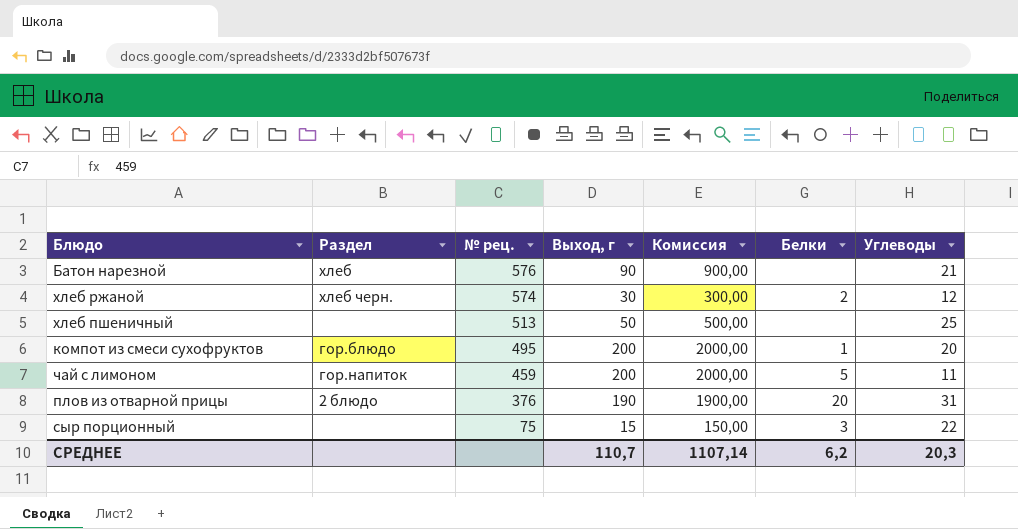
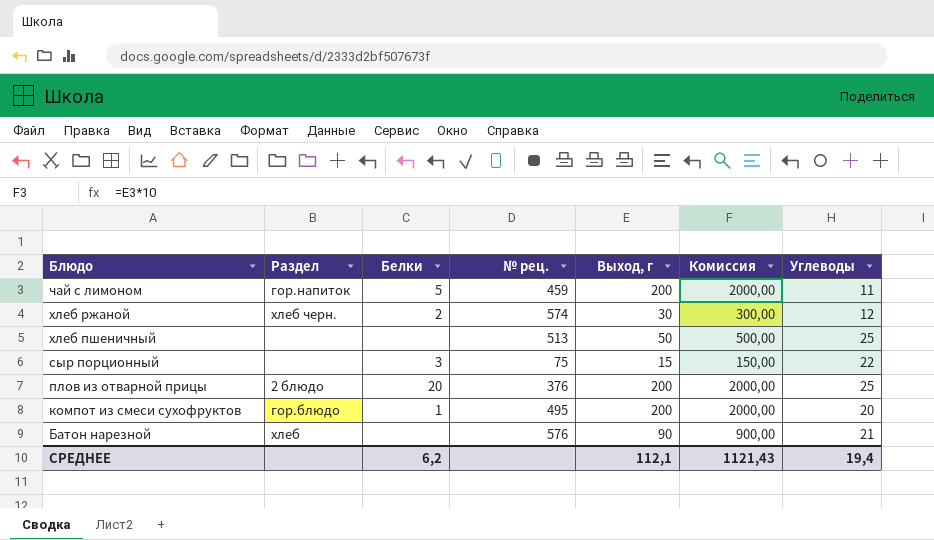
row order: № рец. descending -> Блюдо descending
column Белки | position: 6 -> 3
плов из отварной прицы | Выход, г: 190 -> 200
плов из отварной прицы | Комиссия: 1900,00 -> 2000,00
плов из отварной прицы | Углеводы: 31 -> 25
СРЕДНЕЕ | Выход, г: 110,7 -> 112,1
СРЕДНЕЕ | Комиссия: 1107,14 -> 1121,43
СРЕДНЕЕ | Углеводы: 20,3 -> 19,4

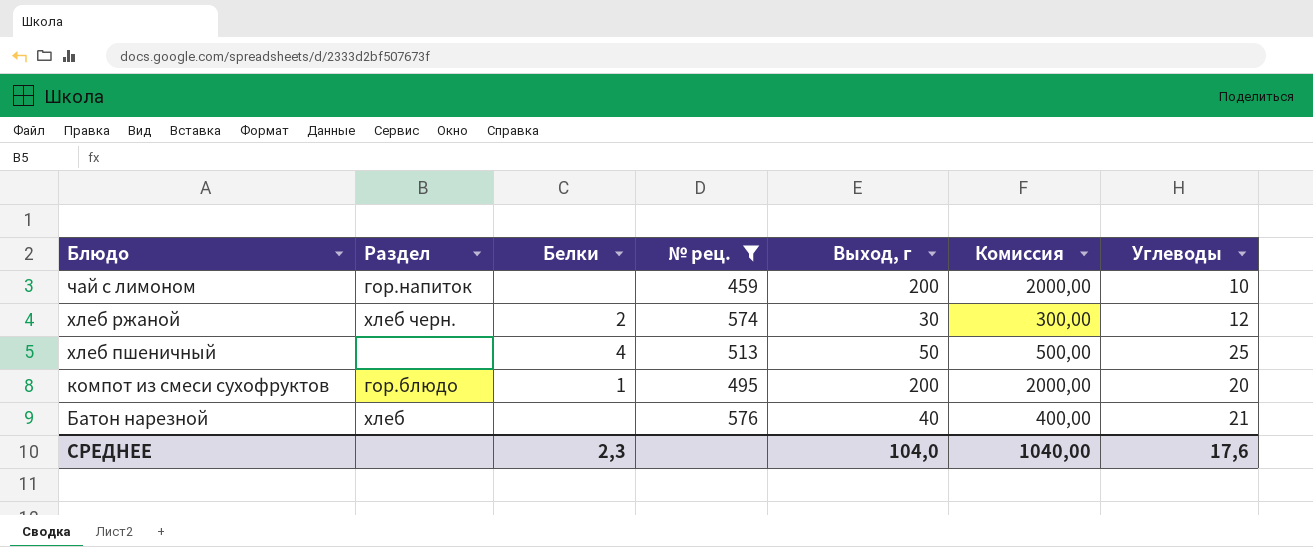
filter: none -> № рец. >= 459
чай с лимоном | Белки: 5 -> none
чай с лимоном | Углеводы: 11 -> 10
хлеб пшеничный | Белки: none -> 4
Батон нарезной | Выход, г: 90 -> 40
Батон нарезной | Комиссия: 900,00 -> 400,00
СРЕДНЕЕ | Белки: 6,2 -> 2,3
СРЕДНЕЕ | Выход, г: 112,1 -> 104,0
СРЕДНЕЕ | Комиссия: 1121,43 -> 1040,00
СРЕДНЕЕ | Углеводы: 19,4 -> 17,6

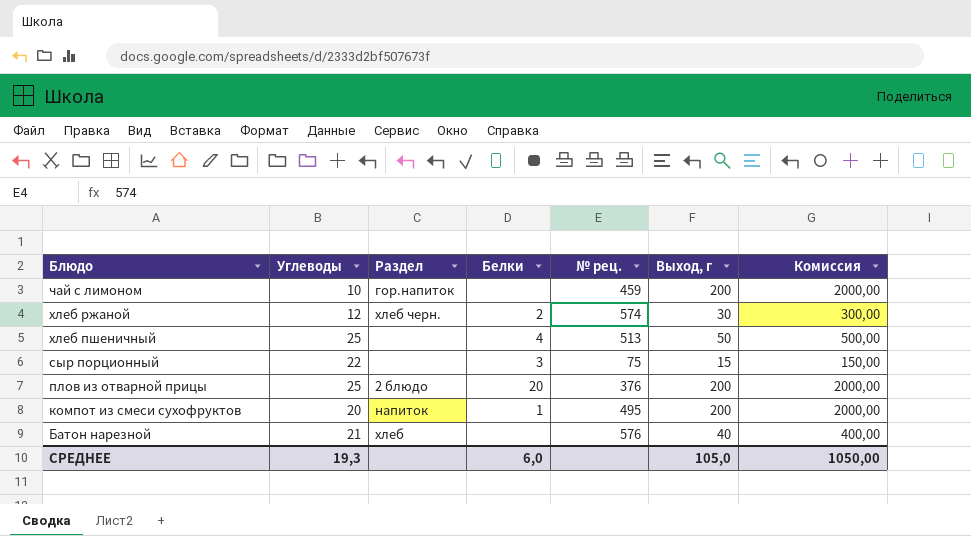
filter: № рец. >= 459 -> none
column Углеводы | position: 7 -> 2
компот из смеси сухофруктов | Раздел: гор.блюдо -> напиток
СРЕДНЕЕ | Углеводы: 17,6 -> 19,3
СРЕДНЕЕ | Белки: 2,3 -> 6,0
СРЕДНЕЕ | Выход, г: 104,0 -> 105,0
СРЕДНЕЕ | Комиссия: 1040,00 -> 1050,00

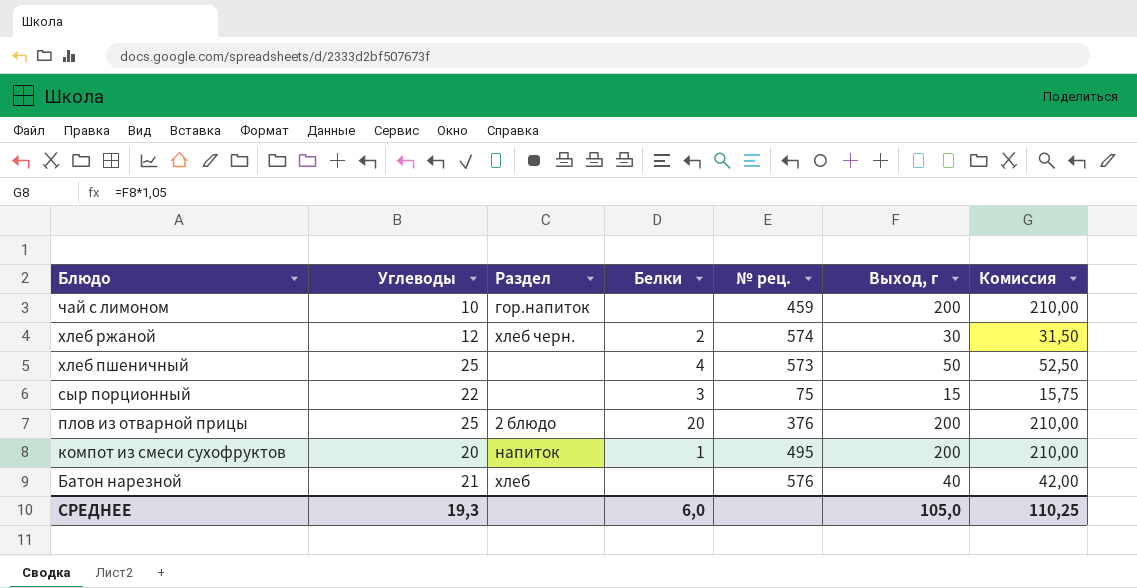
column Комиссия | formula: [Выход, г] * 10 -> [Выход, г] * 1,05
хлеб пшеничный | № рец.: 513 -> 573
СРЕДНЕЕ | Комиссия: 1050,00 -> 110,25

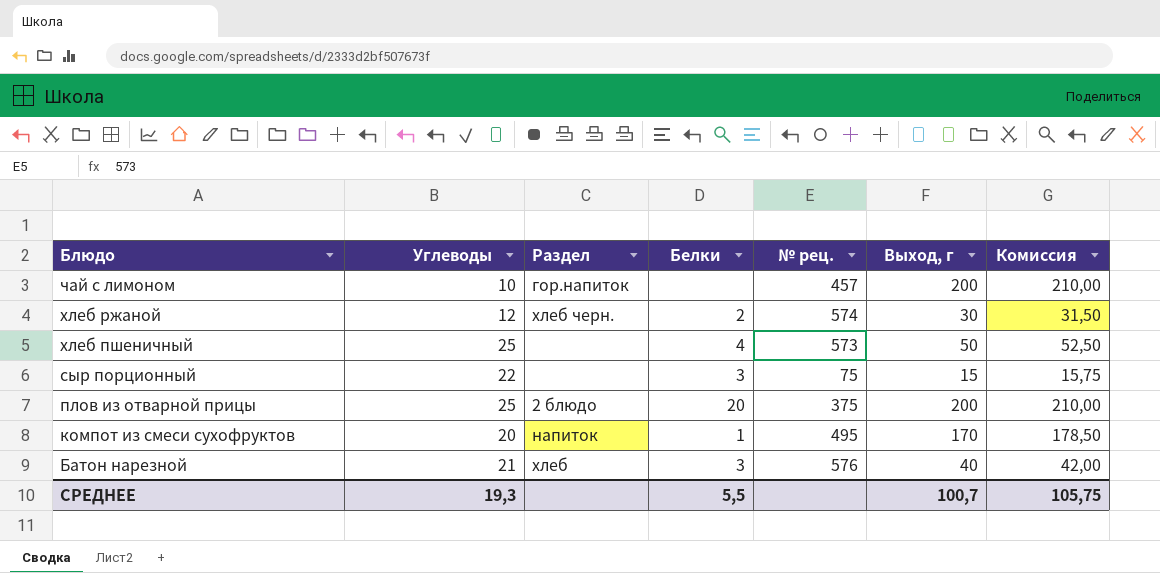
чай с лимоном | № рец.: 459 -> 457
плов из отварной прицы | № рец.: 376 -> 375
компот из смеси сухофруктов | Выход, г: 200 -> 170
компот из смеси сухофруктов | Комиссия: 210,00 -> 178,50
Батон нарезной | Белки: none -> 3
СРЕДНЕЕ | Белки: 6,0 -> 5,5
СРЕДНЕЕ | Выход, г: 105,0 -> 100,7
СРЕДНЕЕ | Комиссия: 110,25 -> 105,75

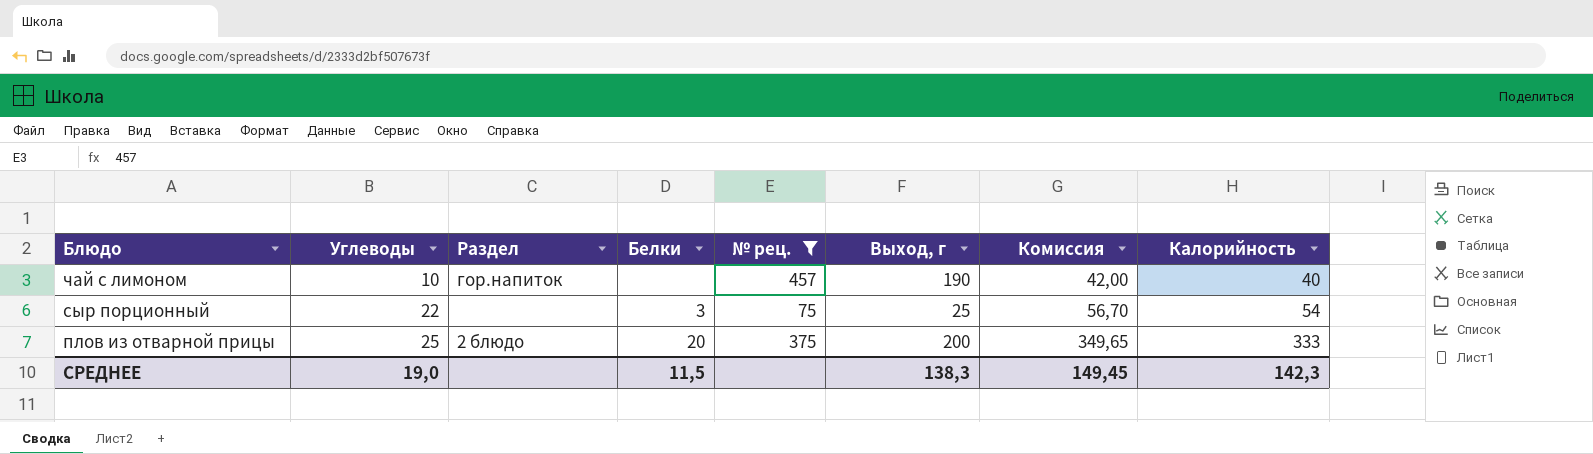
filter: none -> № рец. <= 457
column Комиссия | formula: [Выход, г] * 1,05 -> [Калорийность] * 1,05
column Калорийность | position: none -> 8
чай с лимоном | Выход, г: 200 -> 190
сыр порционный | Выход, г: 15 -> 25
СРЕДНЕЕ | Углеводы: 19,3 -> 19,0
СРЕДНЕЕ | Белки: 5,5 -> 11,5
СРЕДНЕЕ | Выход, г: 100,7 -> 138,3
СРЕДНЕЕ | Комиссия: 105,75 -> 149,45

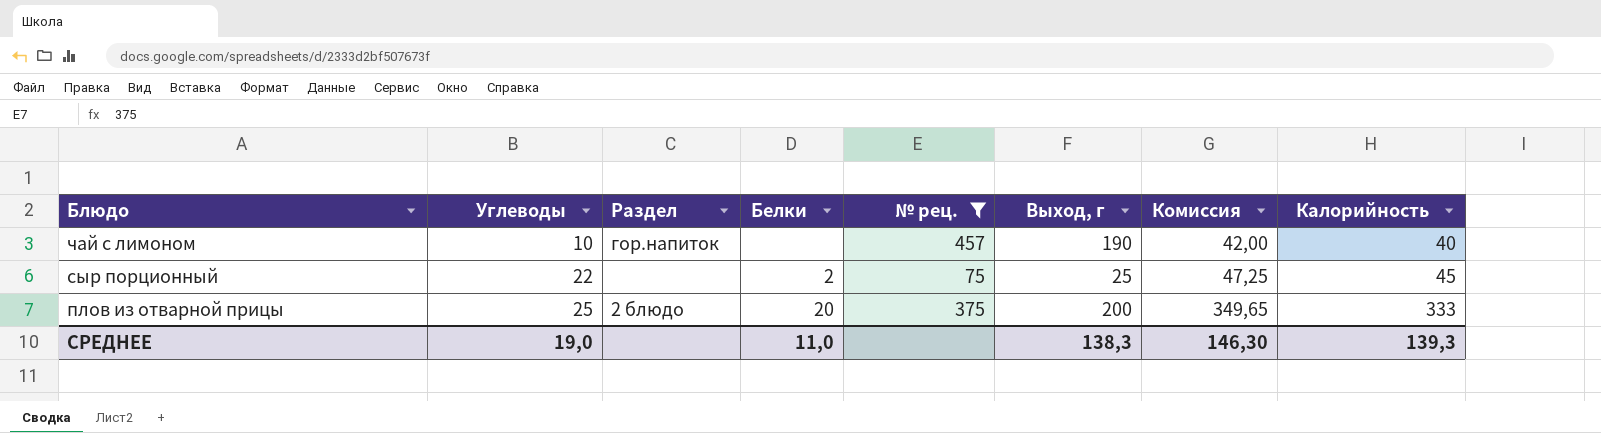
сыр порционный | Белки: 3 -> 2
сыр порционный | Комиссия: 56,70 -> 47,25
сыр порционный | Калорийность: 54 -> 45
СРЕДНЕЕ | Белки: 11,5 -> 11,0
СРЕДНЕЕ | Комиссия: 149,45 -> 146,30
СРЕДНЕЕ | Калорийность: 142,3 -> 139,3

